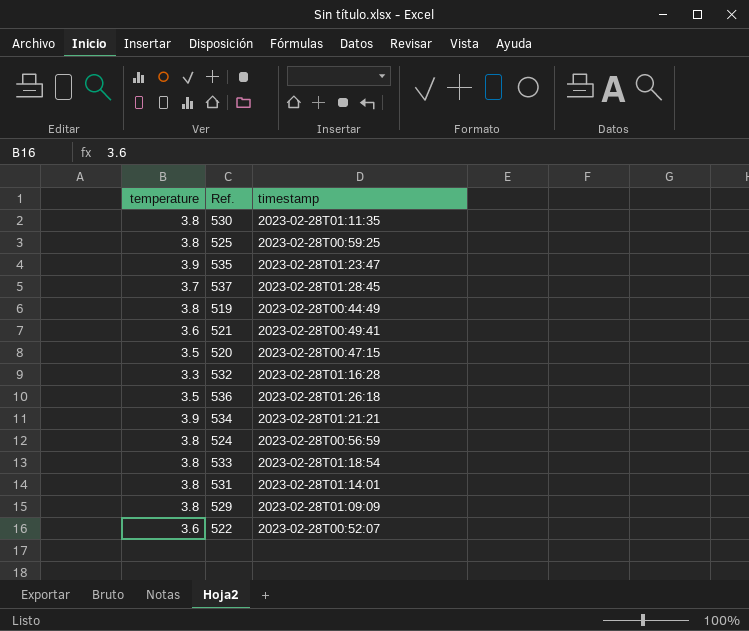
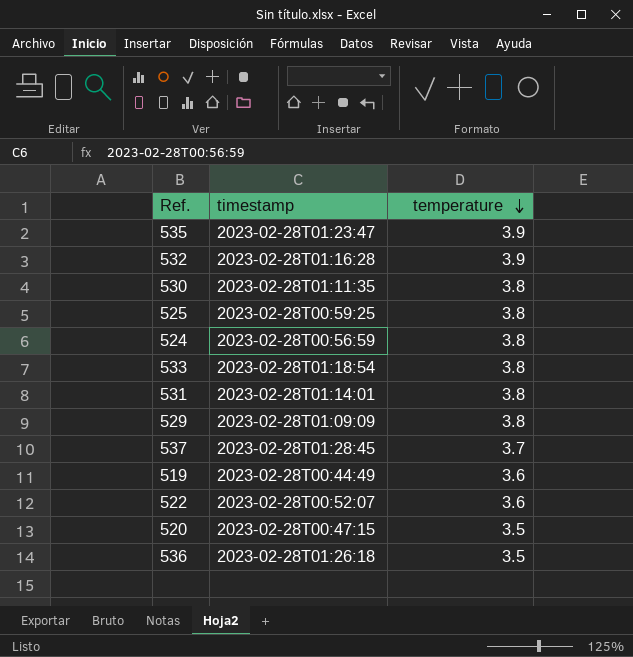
row order: none -> temperature descending
column temperature | position: 1 -> 3
row 521: 3.6 | 2023-02-28T00:49:41 -> none
row 534: 3.9 | 2023-02-28T01:21:21 -> none
532 | temperature: 3.3 -> 3.9
519 | temperature: 3.8 -> 3.6

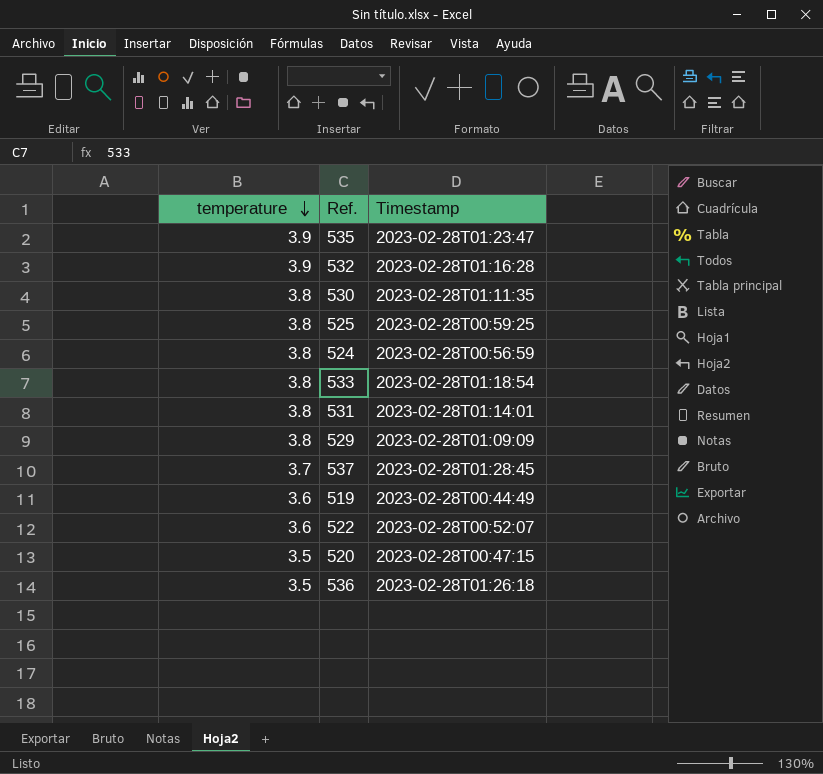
column temperature | position: 3 -> 1
column name: timestamp -> Timestamp

